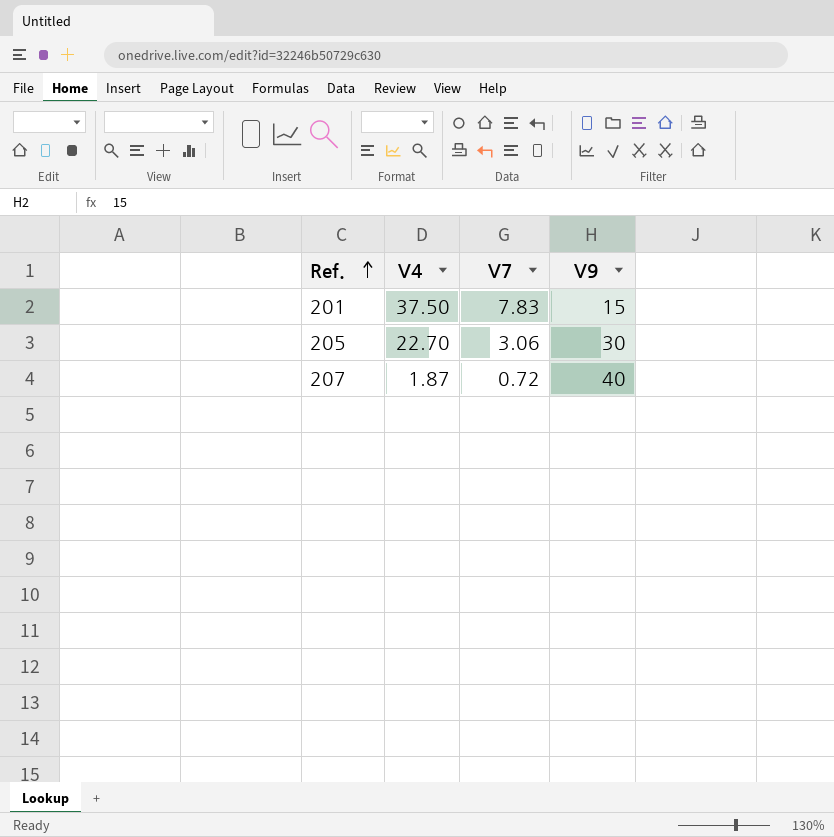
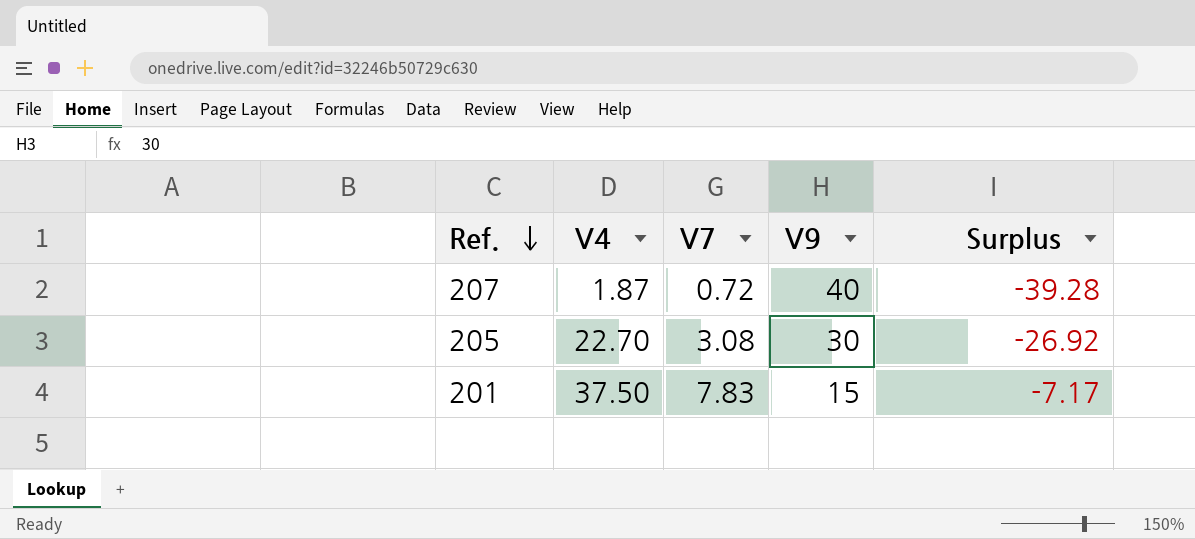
row order: Ref. ascending -> Ref. descending
column Surplus | formula: none -> [V7] - [V9]
205 | V7: 3.06 -> 3.08

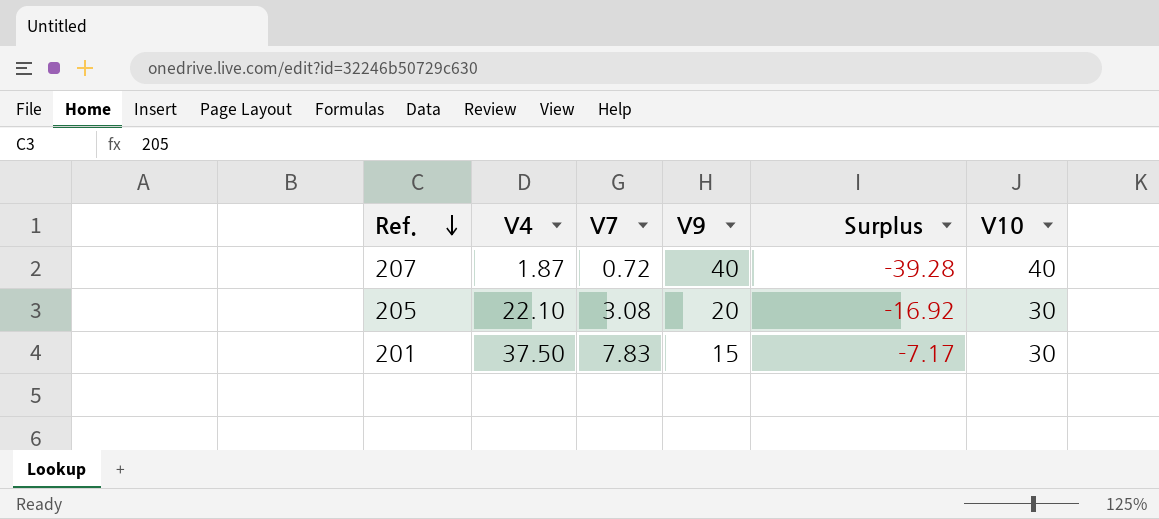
column V10 | position: none -> 6
205 | V4: 22.70 -> 22.10
205 | V9: 30 -> 20
205 | Surplus: -26.92 -> -16.92

